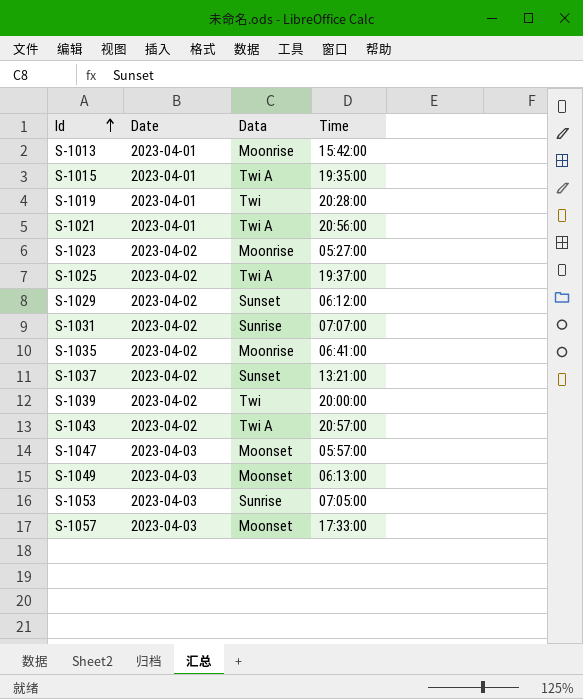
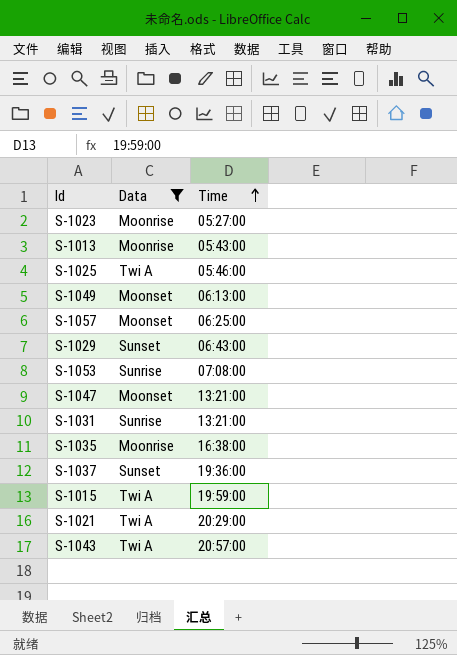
filter: none -> Data != Twi
row order: Id ascending -> Time ascending
column Date | position: 2 -> none
S-1013 | Time: 15:42:00 -> 05:43:00
S-1025 | Time: 19:37:00 -> 05:46:00
S-1057 | Time: 17:33:00 -> 06:25:00
S-1029 | Time: 06:12:00 -> 06:43:00
S-1053 | Time: 07:05:00 -> 07:08:00
S-1047 | Time: 05:57:00 -> 13:21:00
S-1031 | Time: 07:07:00 -> 13:21:00
S-1035 | Time: 06:41:00 -> 16:38:00
S-1037 | Time: 13:21:00 -> 19:36:00
S-1015 | Time: 19:35:00 -> 19:59:00
S-1021 | Time: 20:56:00 -> 20:29:00

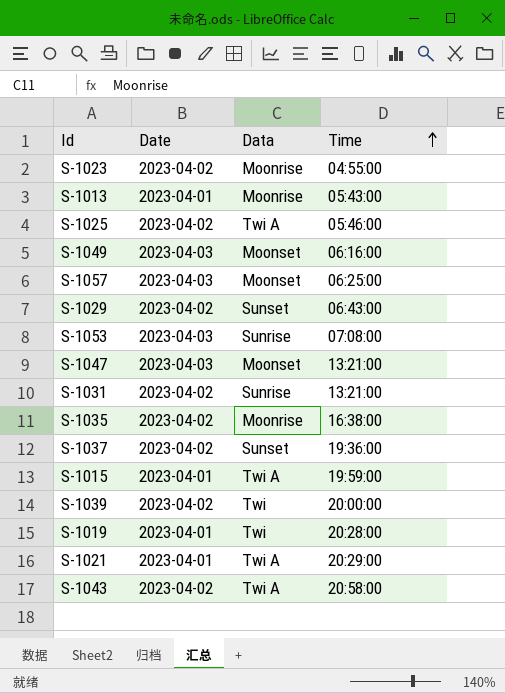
filter: Data != Twi -> none
column Date | position: none -> 2
S-1023 | Time: 05:27:00 -> 04:55:00
S-1049 | Time: 06:13:00 -> 06:16:00
S-1043 | Time: 20:57:00 -> 20:58:00

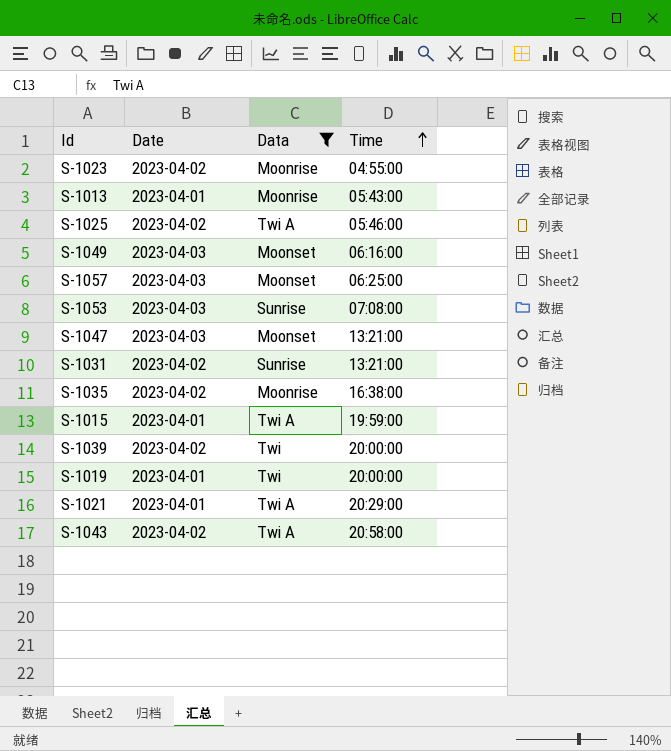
filter: none -> Data != Sunset
S-1019 | Time: 20:28:00 -> 20:00:00

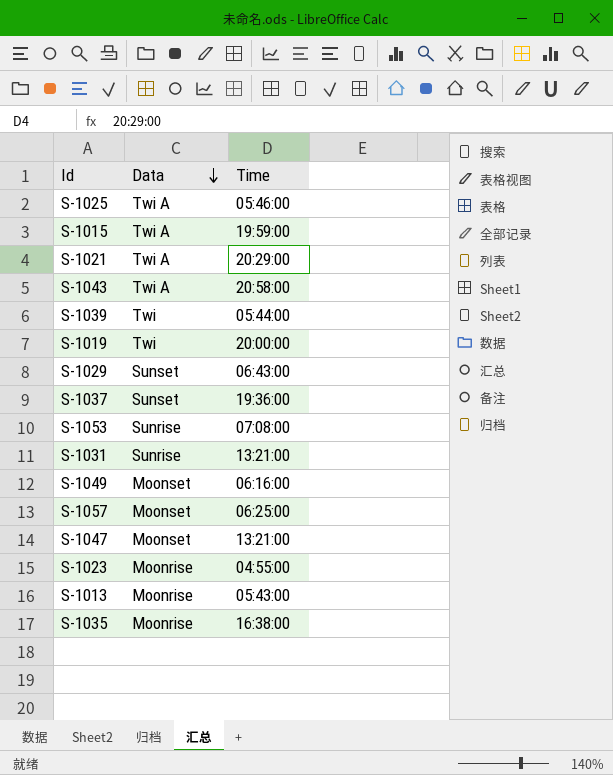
filter: Data != Sunset -> none
row order: Time ascending -> Data descending
column Date | position: 2 -> none
S-1039 | Time: 20:00:00 -> 05:44:00

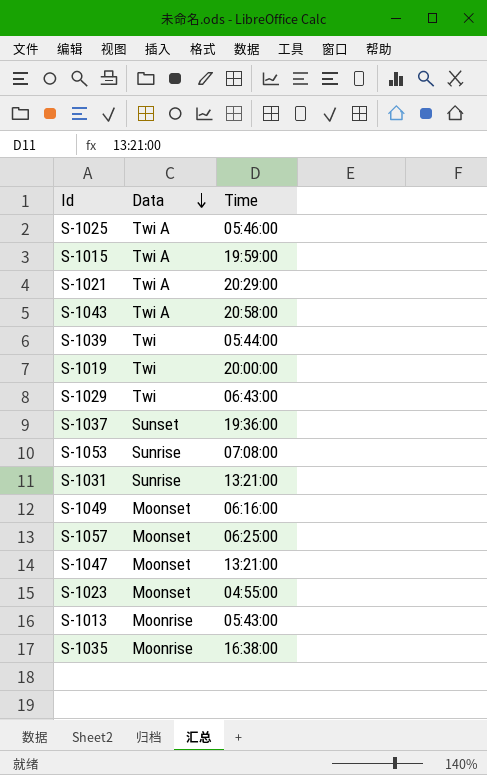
S-1029 | Data: Sunset -> Twi
S-1023 | Data: Moonrise -> Moonset

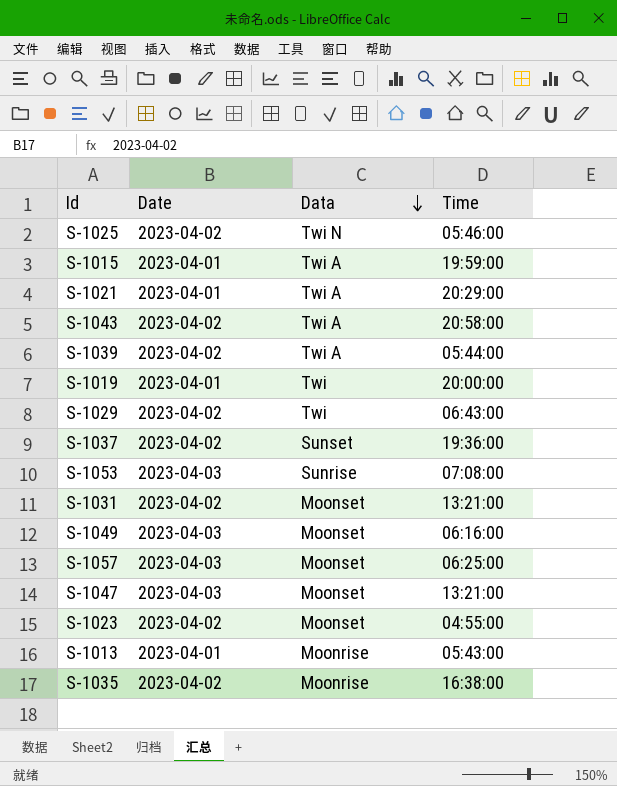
column Date | position: none -> 2
S-1025 | Data: Twi A -> Twi N
S-1039 | Data: Twi -> Twi A
S-1031 | Data: Sunrise -> Moonset

